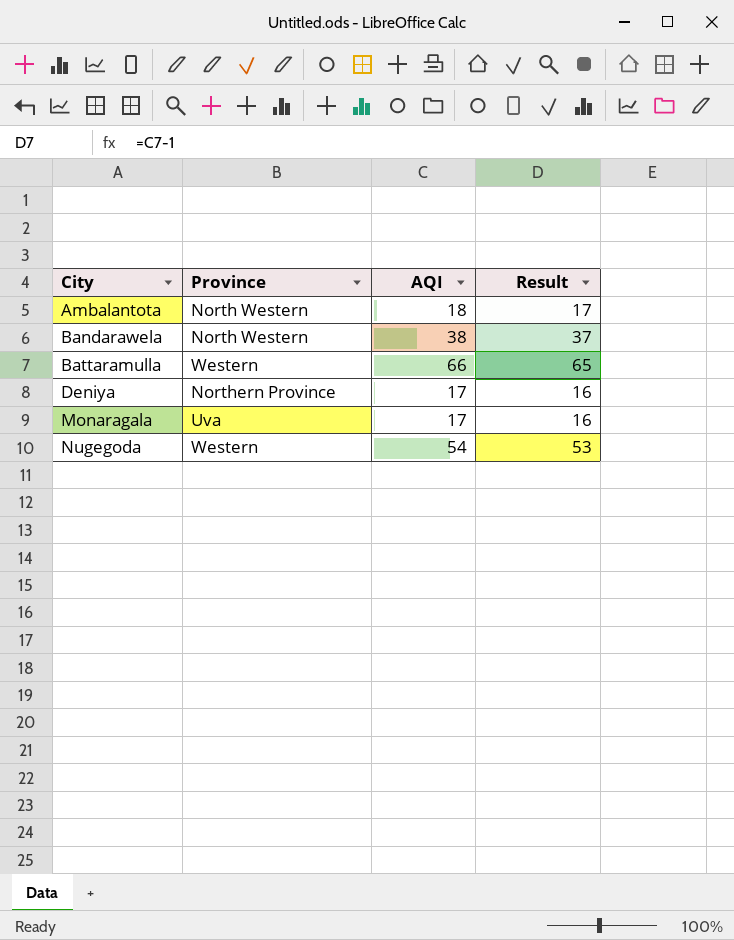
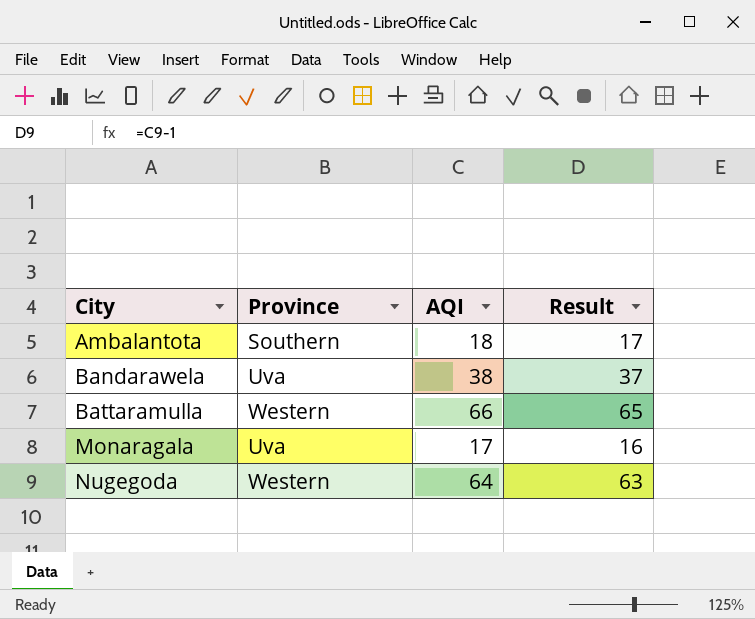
row Deniya: Northern Province | 17 | 16 -> none
Ambalantota | Province: North Western -> Southern
Bandarawela | Province: North Western -> Uva
Nugegoda | AQI: 54 -> 64
Nugegoda | Result: 53 -> 63

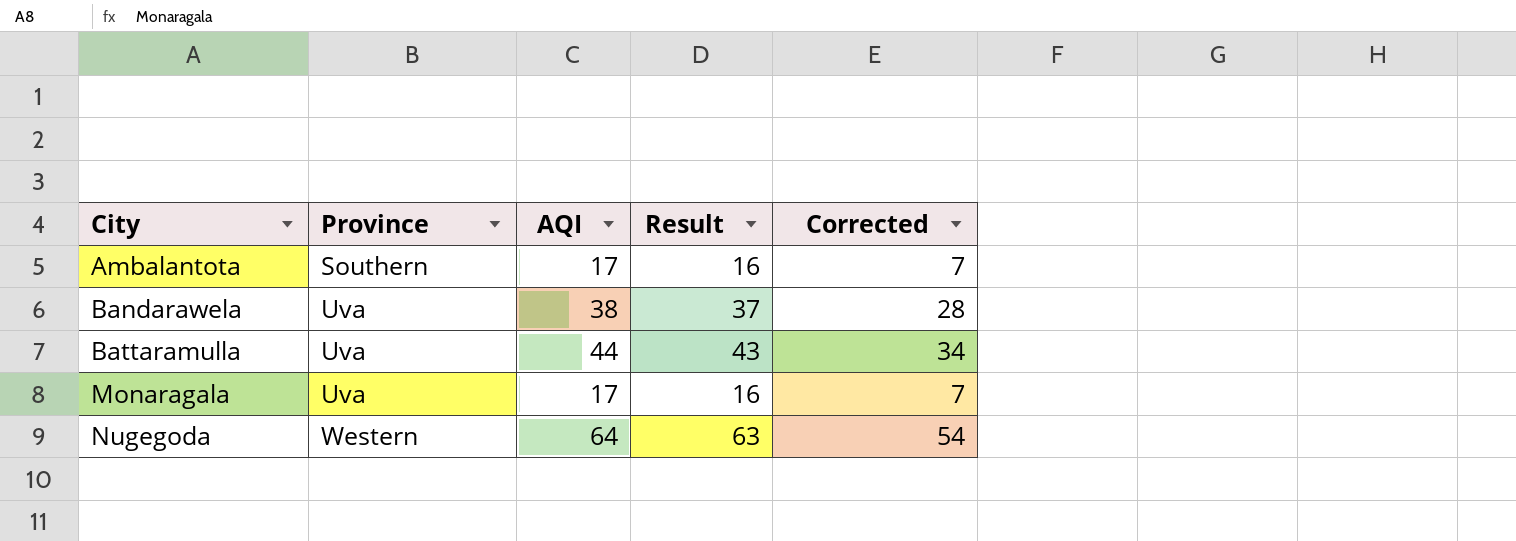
column Corrected | formula: none -> [AQI] - 10
Ambalantota | AQI: 18 -> 17
Ambalantota | Result: 17 -> 16
Battaramulla | Province: Western -> Uva
Battaramulla | AQI: 66 -> 44
Battaramulla | Result: 65 -> 43

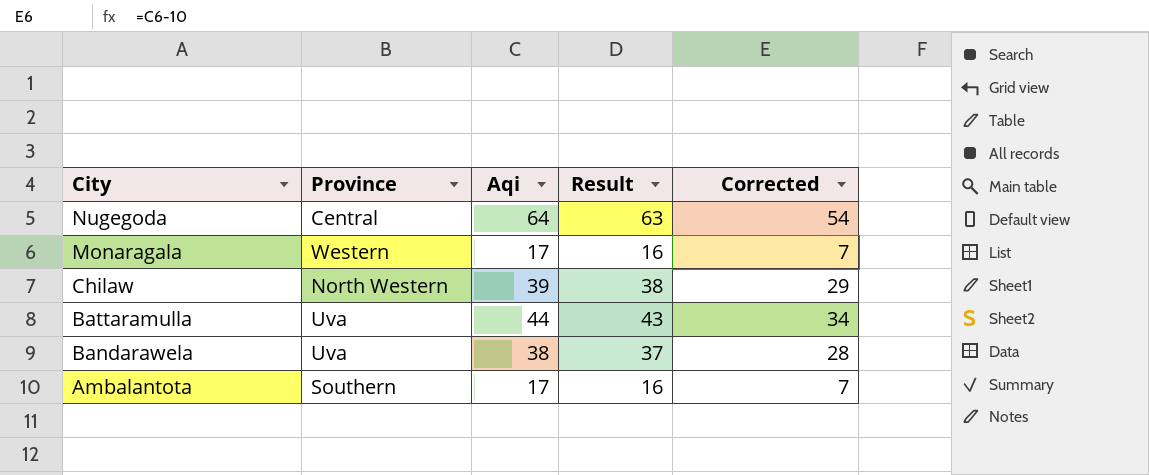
row order: City ascending -> City descending
column name: AQI -> Aqi
Nugegoda | Province: Western -> Central
Monaragala | Province: Uva -> Western
row Chilaw: none -> North Western | 39 | 38 | 29

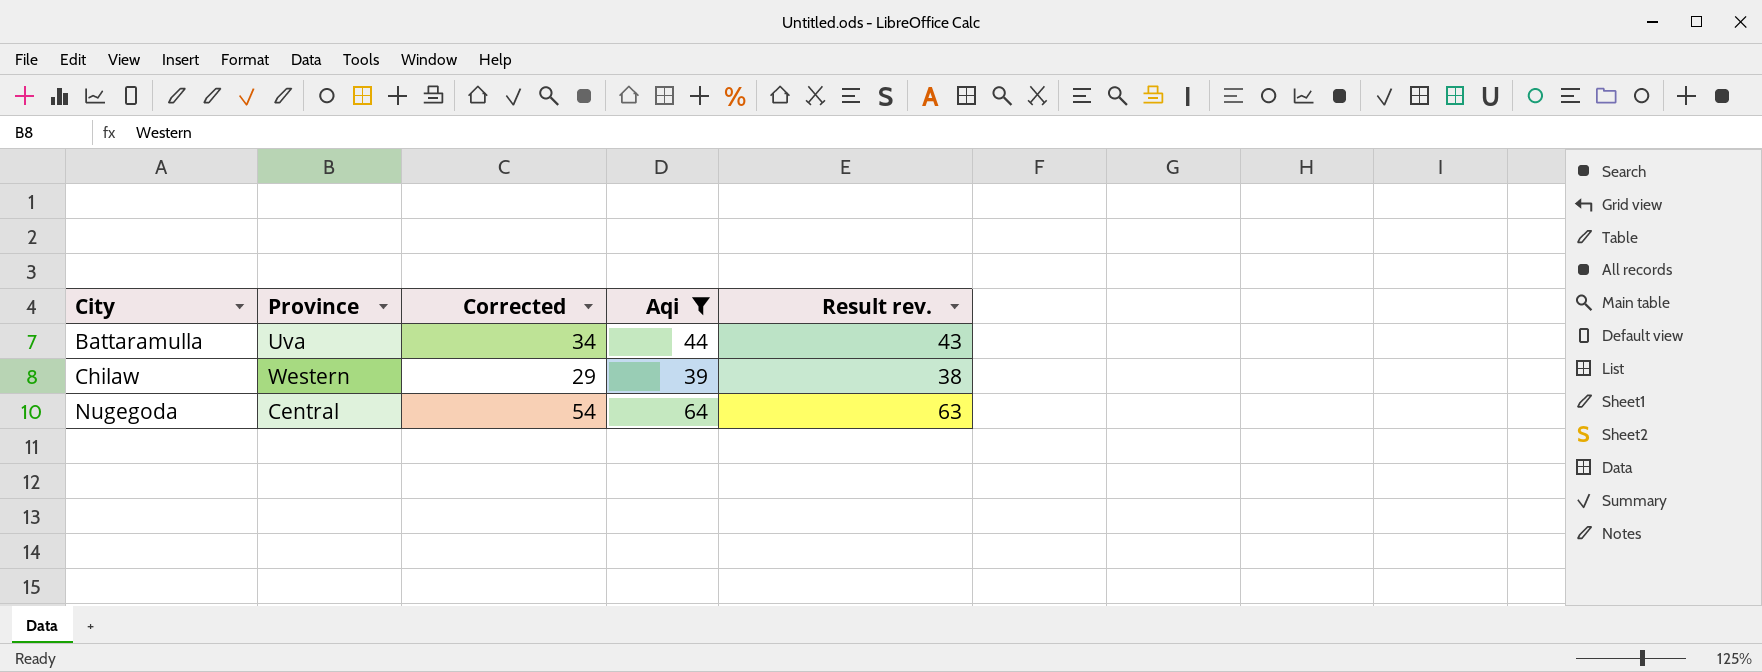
filter: none -> Aqi >= 39
row order: City descending -> City ascending
column Corrected | position: 5 -> 3
column name: Result -> Result rev.
Chilaw | Province: North Western -> Western

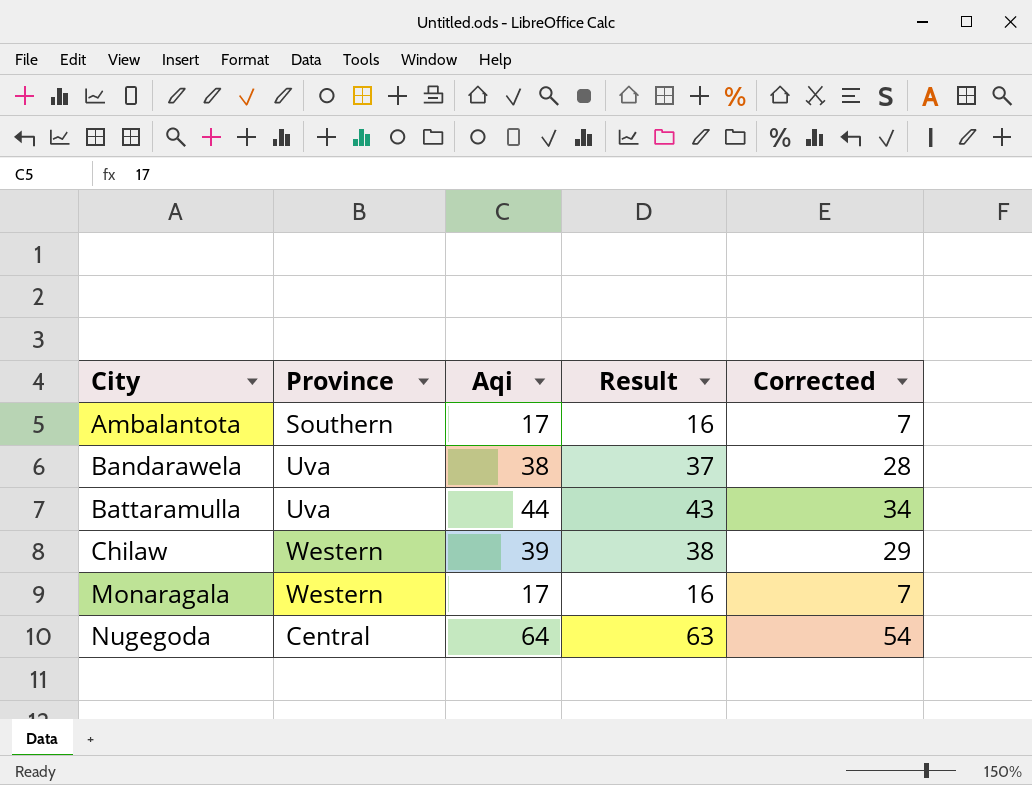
filter: Aqi >= 39 -> none
column name: Result rev. -> Result
column Corrected | position: 3 -> 5

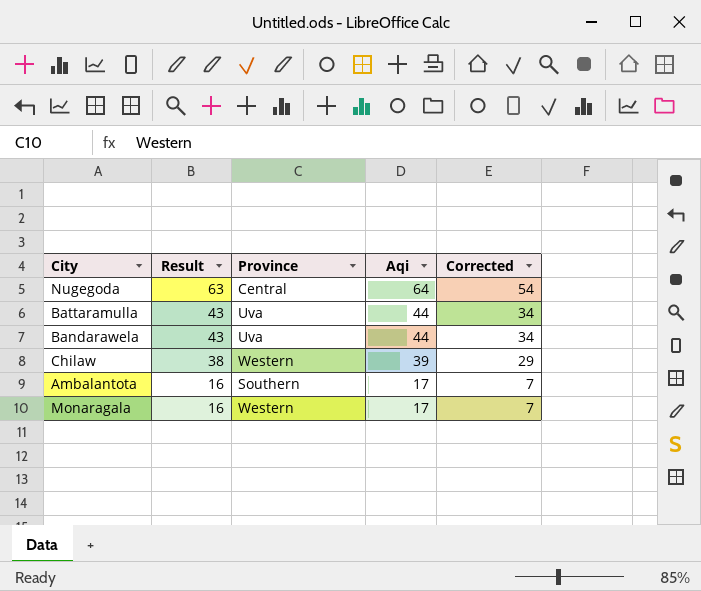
row order: City ascending -> Result descending
column Result | position: 4 -> 2
Bandarawela | Result: 37 -> 43
Bandarawela | Aqi: 38 -> 44
Bandarawela | Corrected: 28 -> 34

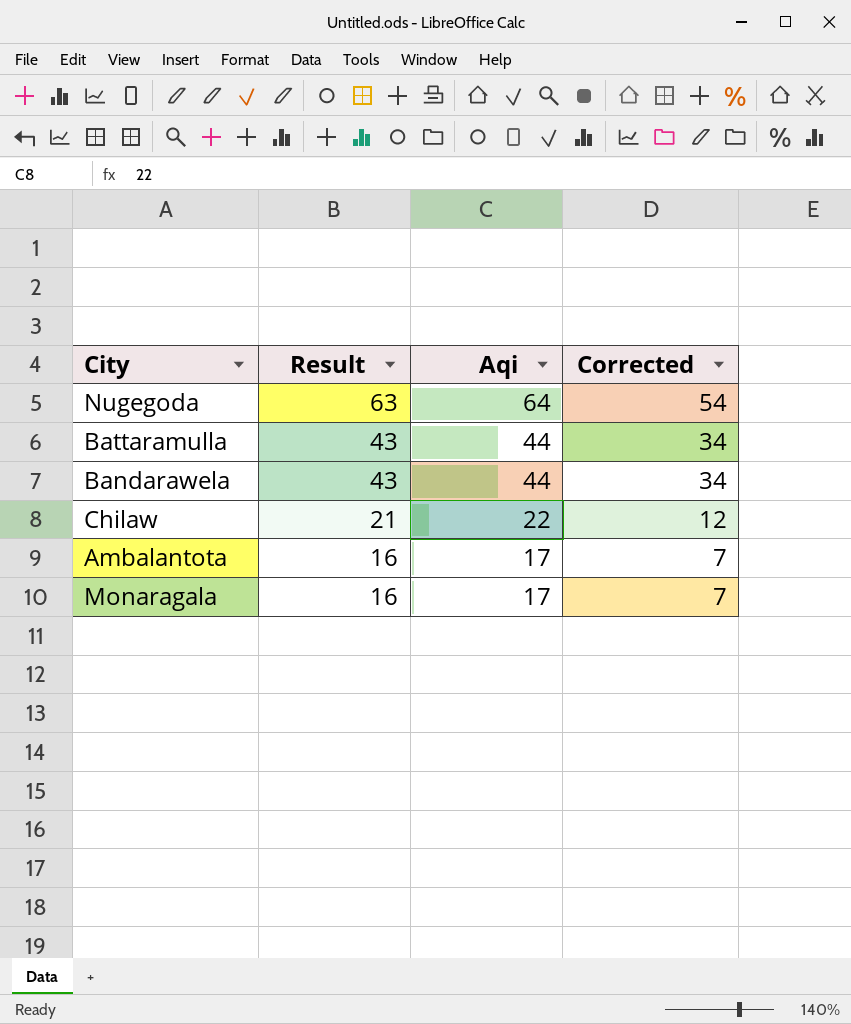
column Province | position: 3 -> none
Chilaw | Result: 38 -> 21
Chilaw | Aqi: 39 -> 22
Chilaw | Corrected: 29 -> 12

